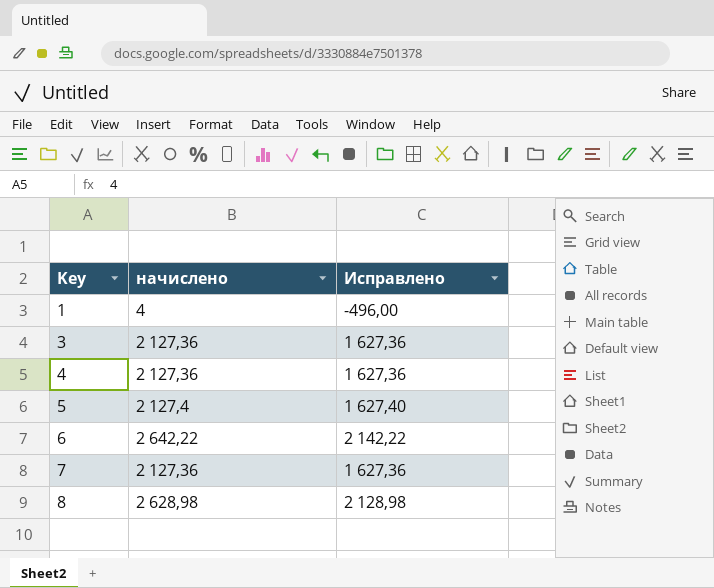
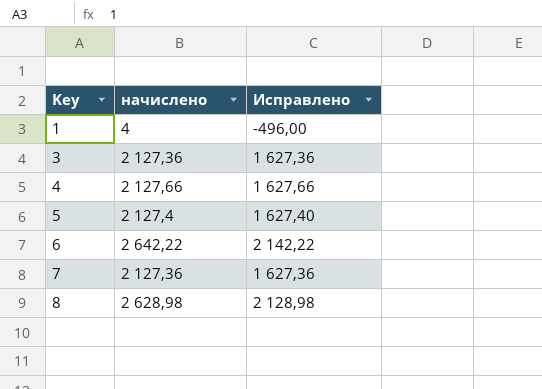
4 | начислено: 2 127,36 -> 2 127,66
4 | Исправлено: 1 627,36 -> 1 627,66

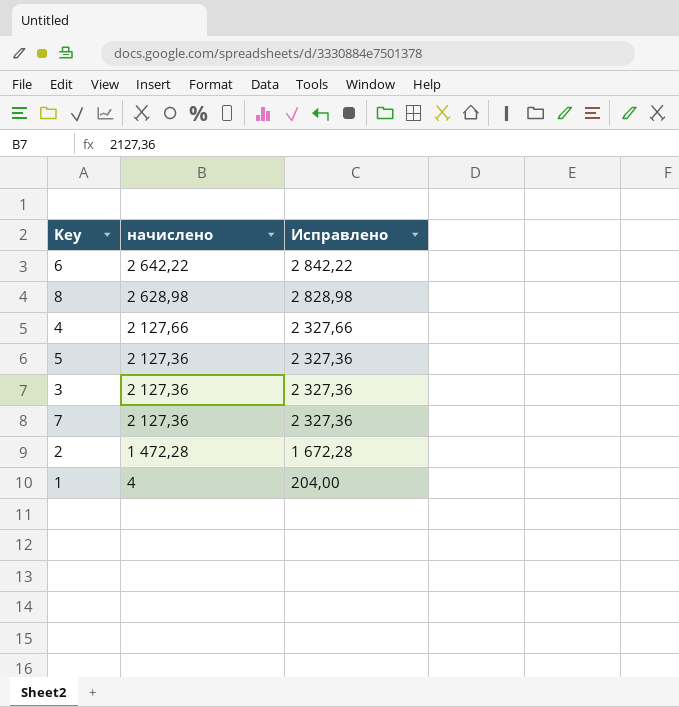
row order: Key ascending -> начислено descending
column Исправлено | formula: [начислено] - 500 -> [начислено] + 200
5 | начислено: 2 127,4 -> 2 127,36
row 2: none -> 1 472,28 | 1 672,28

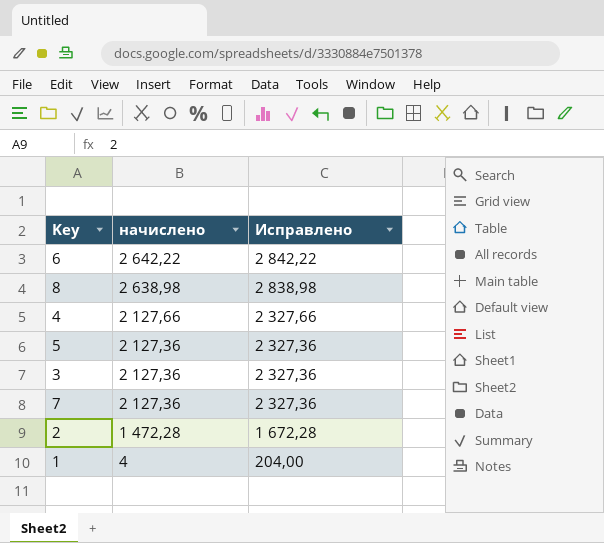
8 | начислено: 2 628,98 -> 2 638,98
8 | Исправлено: 2 828,98 -> 2 838,98

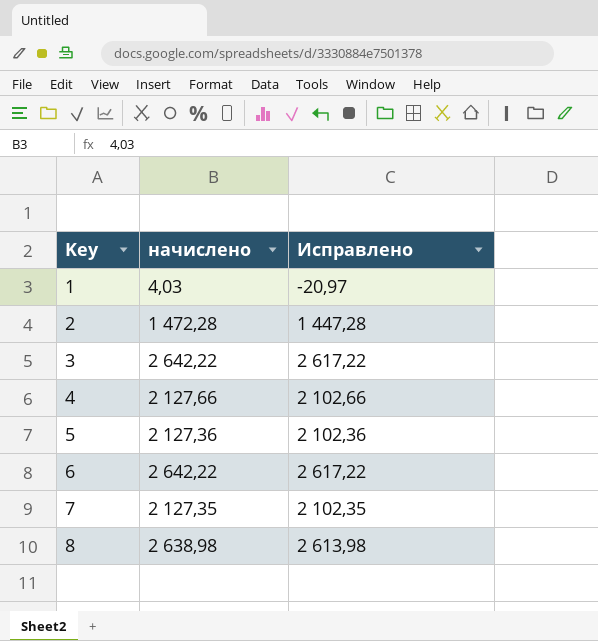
row order: начислено descending -> Key ascending
column Исправлено | formula: [начислено] + 200 -> [начислено] - 25
1 | начислено: 4 -> 4,03
3 | начислено: 2 127,36 -> 2 642,22
7 | начислено: 2 127,36 -> 2 127,35

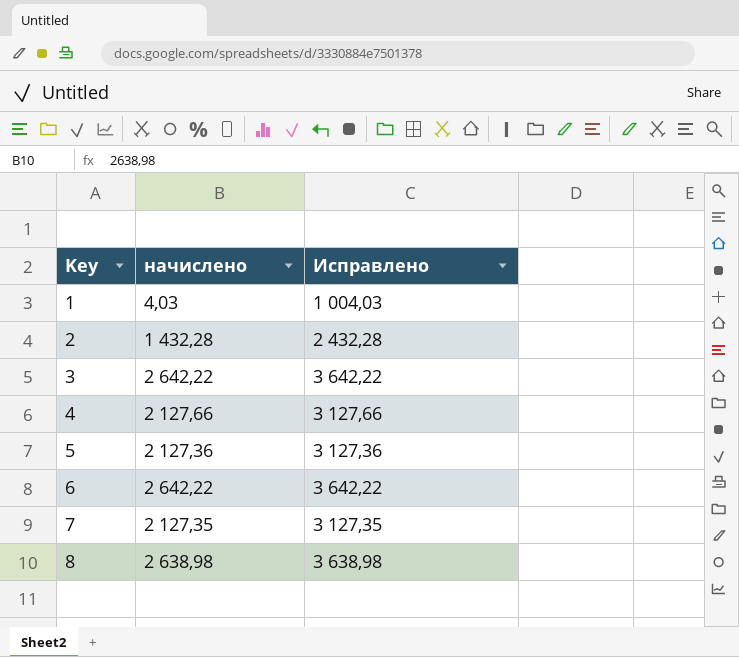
column Исправлено | formula: [начислено] - 25 -> [начислено] + 1000
2 | начислено: 1 472,28 -> 1 432,28

